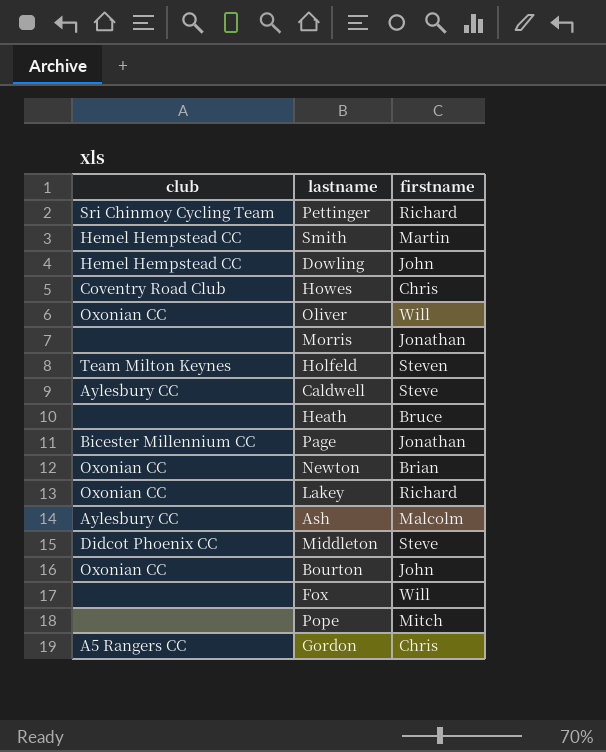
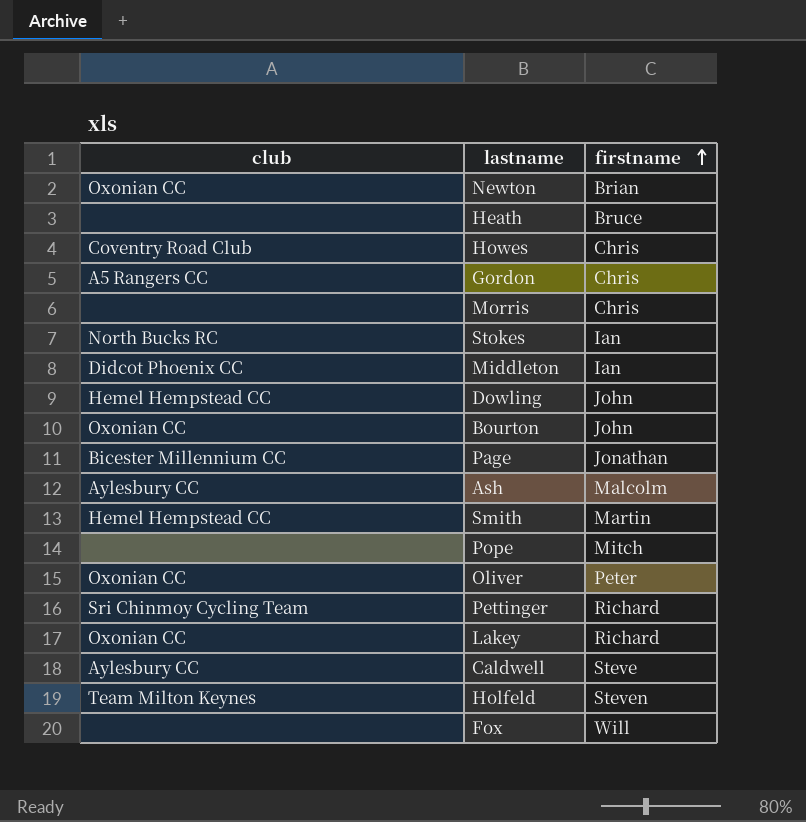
row order: none -> firstname ascending
Morris | firstname: Jonathan -> Chris
row Stokes: none -> North Bucks RC | Ian
Middleton | firstname: Steve -> Ian
Oliver | firstname: Will -> Peter

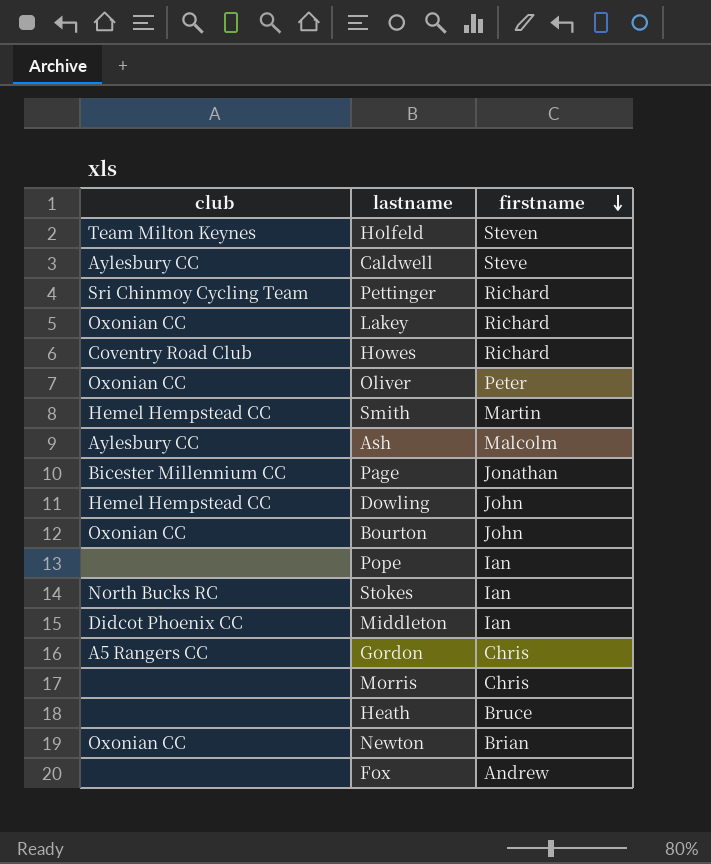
row order: firstname ascending -> firstname descending
Howes | firstname: Chris -> Richard
Pope | firstname: Mitch -> Ian
Fox | firstname: Will -> Andrew

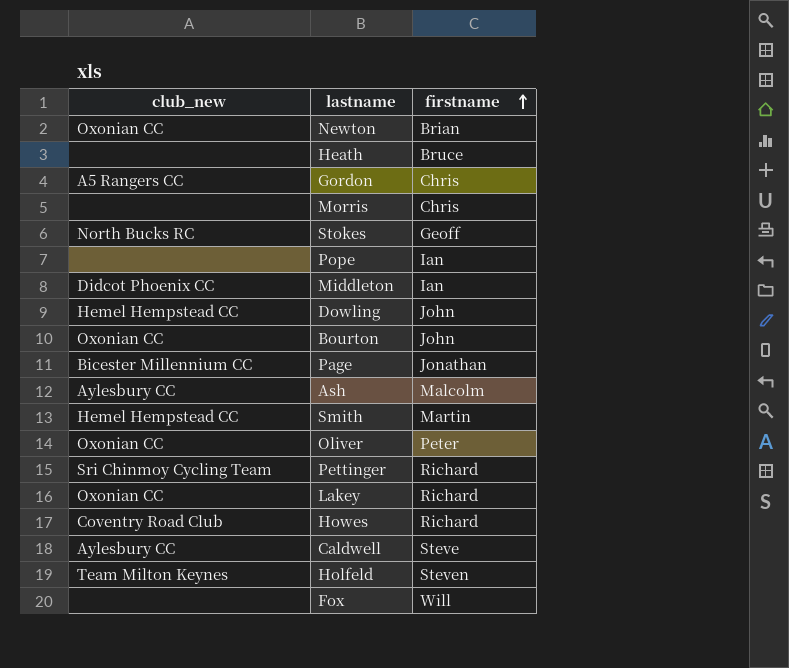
row order: firstname descending -> firstname ascending
column name: club -> club_new
Stokes | firstname: Ian -> Geoff
Fox | firstname: Andrew -> Will

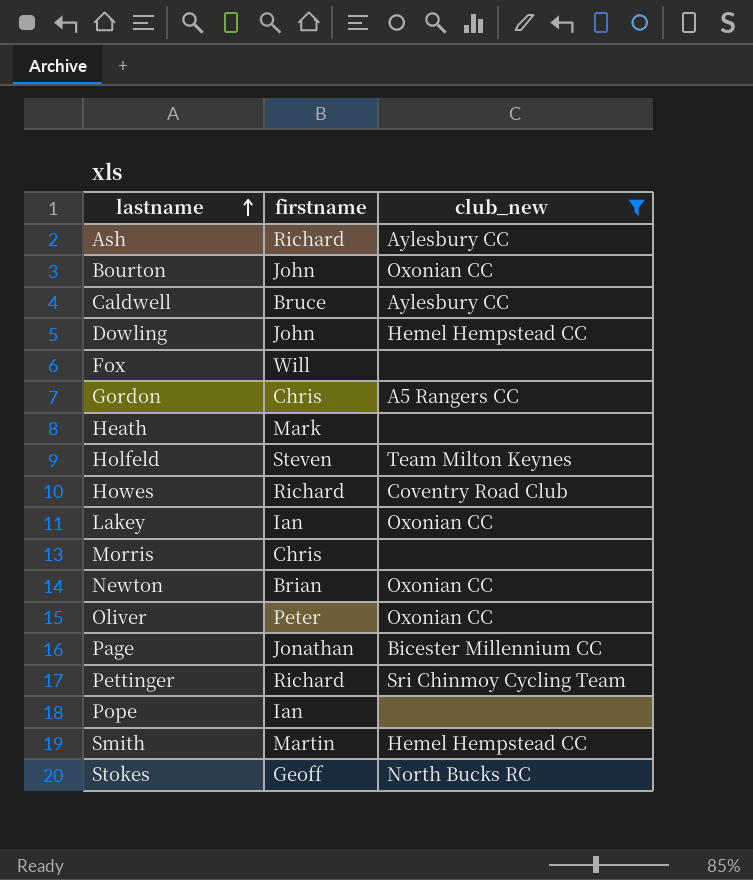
filter: none -> club_new != Didcot Phoenix CC
row order: firstname ascending -> lastname ascending
column club_new | position: 1 -> 3
Ash | firstname: Malcolm -> Richard
Caldwell | firstname: Steve -> Bruce
Heath | firstname: Bruce -> Mark
Lakey | firstname: Richard -> Ian

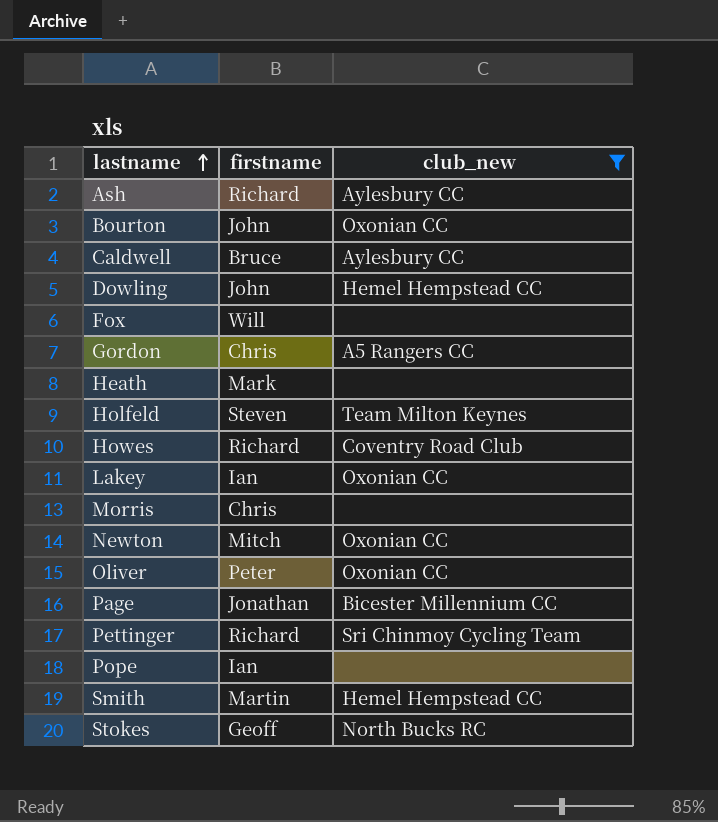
Newton | firstname: Brian -> Mitch

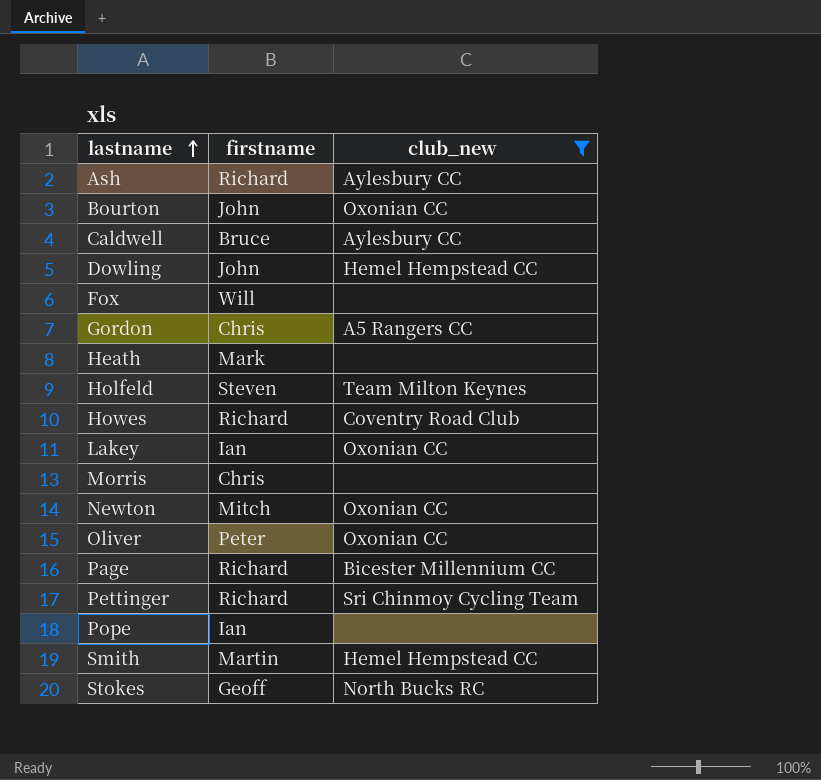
Page | firstname: Jonathan -> Richard

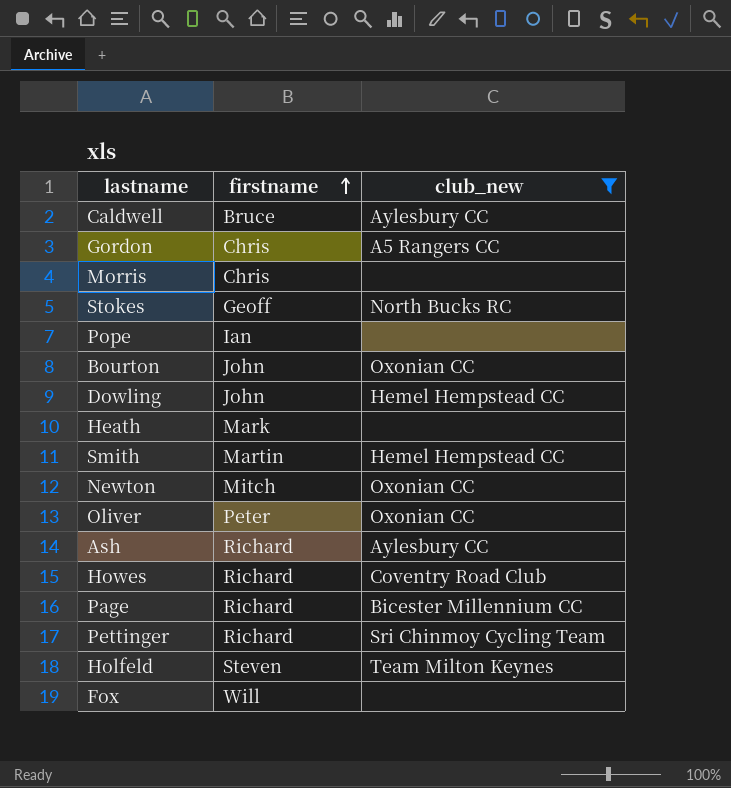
row order: lastname ascending -> firstname ascending
row Lakey: Ian | Oxonian CC -> none

